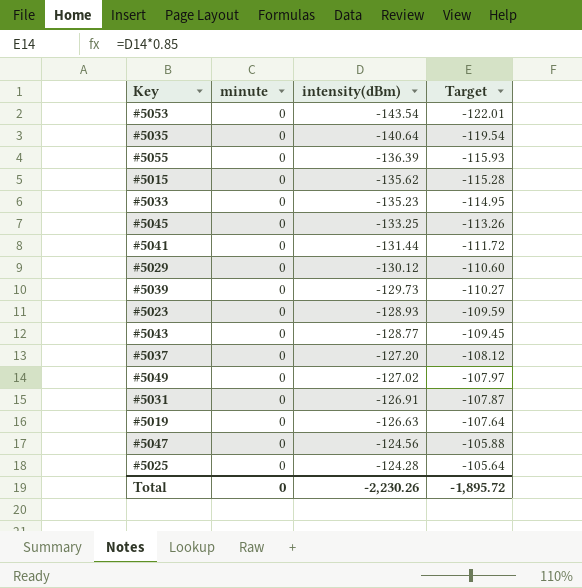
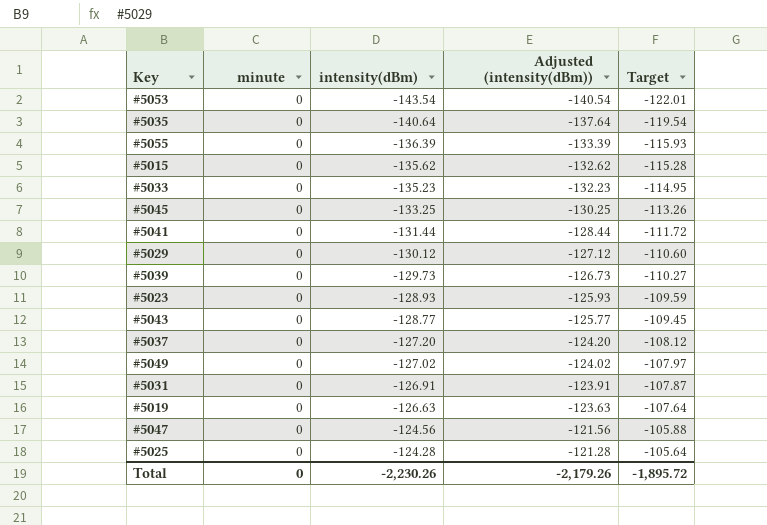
column Adjusted (intensity(dBm)) | formula: none -> [intensity(dBm)] + 3

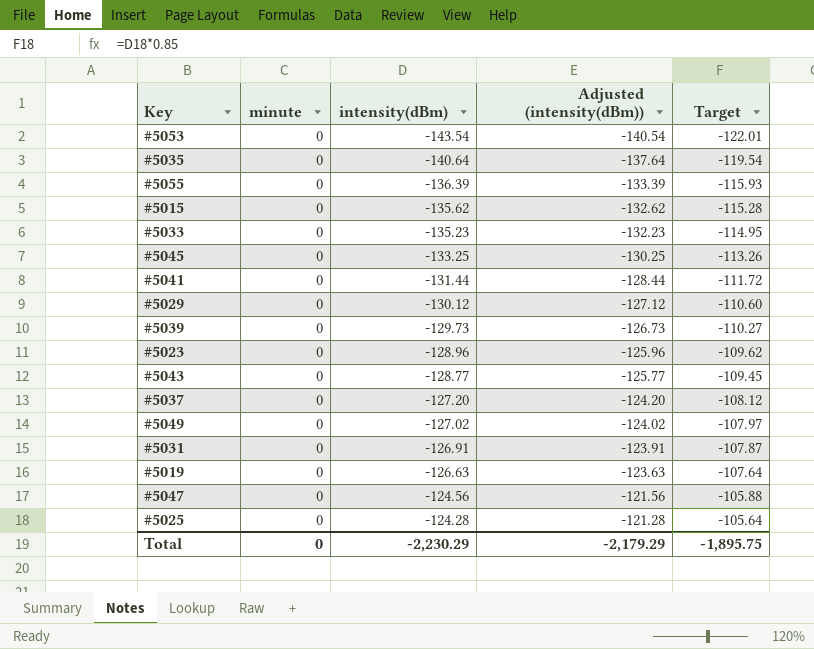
#5023 | intensity(dBm): -128.93 -> -128.96
#5023 | Adjusted (intensity(dBm)): -125.93 -> -125.96
#5023 | Target: -109.59 -> -109.62
Total | intensity(dBm): -2,230.26 -> -2,230.29
Total | Adjusted (intensity(dBm)): -2,179.26 -> -2,179.29
Total | Target: -1,895.72 -> -1,895.75

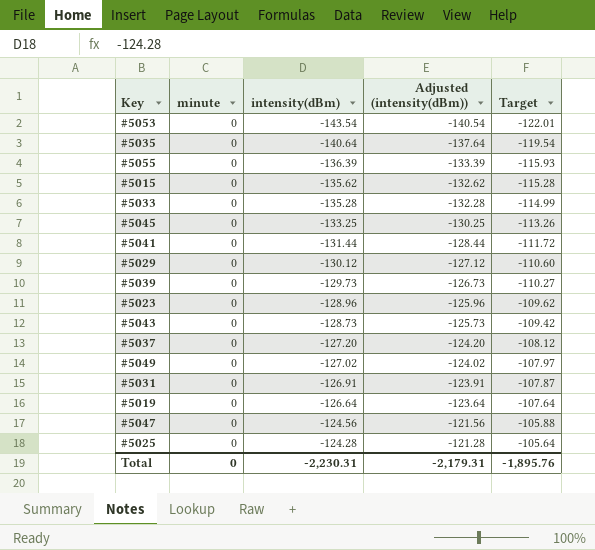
#5033 | intensity(dBm): -135.23 -> -135.28
#5033 | Adjusted (intensity(dBm)): -132.23 -> -132.28
#5033 | Target: -114.95 -> -114.99
#5043 | intensity(dBm): -128.77 -> -128.73
#5043 | Adjusted (intensity(dBm)): -125.77 -> -125.73
#5043 | Target: -109.45 -> -109.42
#5019 | intensity(dBm): -126.63 -> -126.64
#5019 | Adjusted (intensity(dBm)): -123.63 -> -123.64
Total | intensity(dBm): -2,230.29 -> -2,230.31
Total | Adjusted (intensity(dBm)): -2,179.29 -> -2,179.31
Total | Target: -1,895.75 -> -1,895.76

